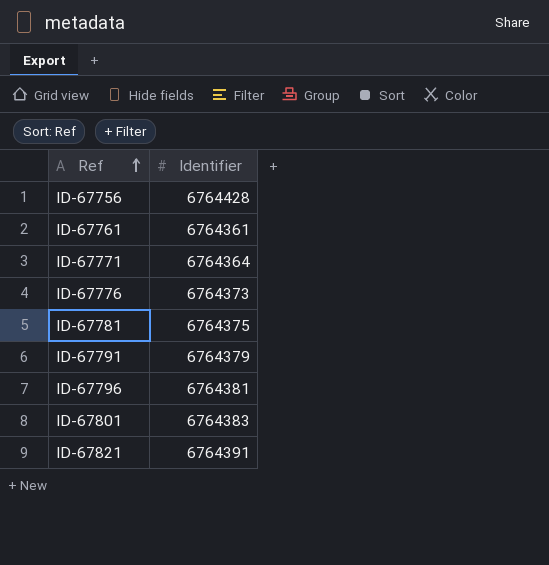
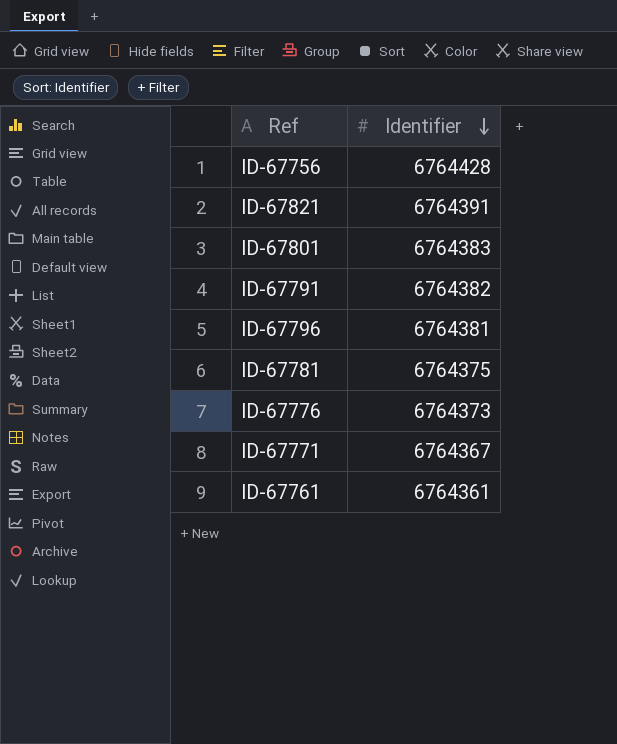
row order: Ref ascending -> Identifier descending
ID-67791 | Identifier: 6764379 -> 6764382
ID-67771 | Identifier: 6764364 -> 6764367

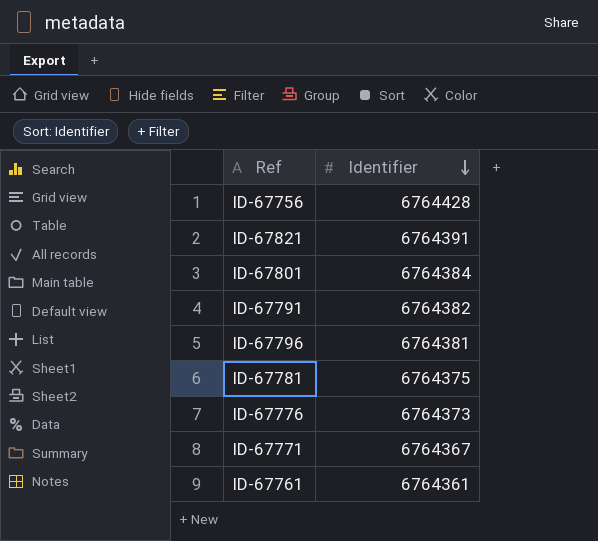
ID-67801 | Identifier: 6764383 -> 6764384

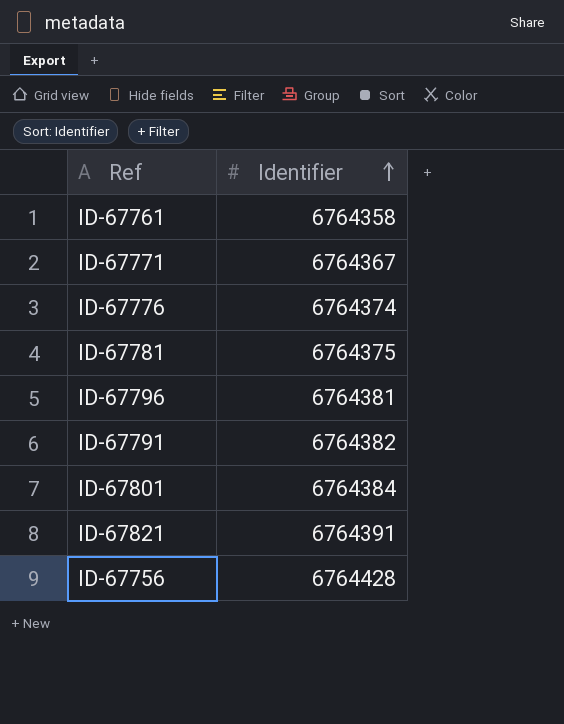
row order: Identifier descending -> Identifier ascending
ID-67761 | Identifier: 6764361 -> 6764358
ID-67776 | Identifier: 6764373 -> 6764374

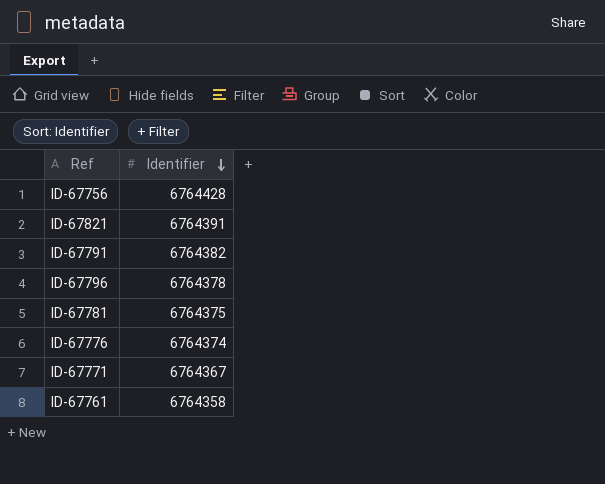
row order: Identifier ascending -> Identifier descending
row ID-67801: 6764384 -> none
ID-67796 | Identifier: 6764381 -> 6764378

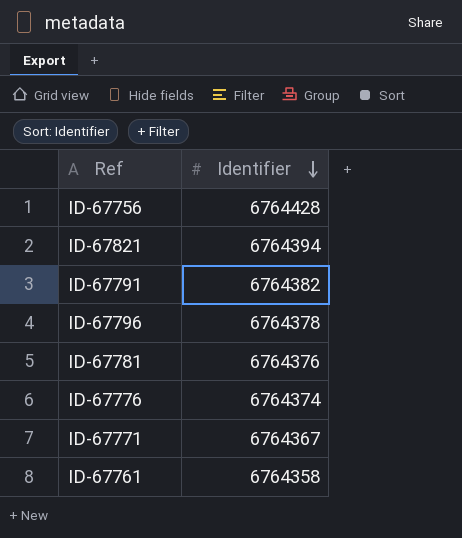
ID-67821 | Identifier: 6764391 -> 6764394
ID-67781 | Identifier: 6764375 -> 6764376

